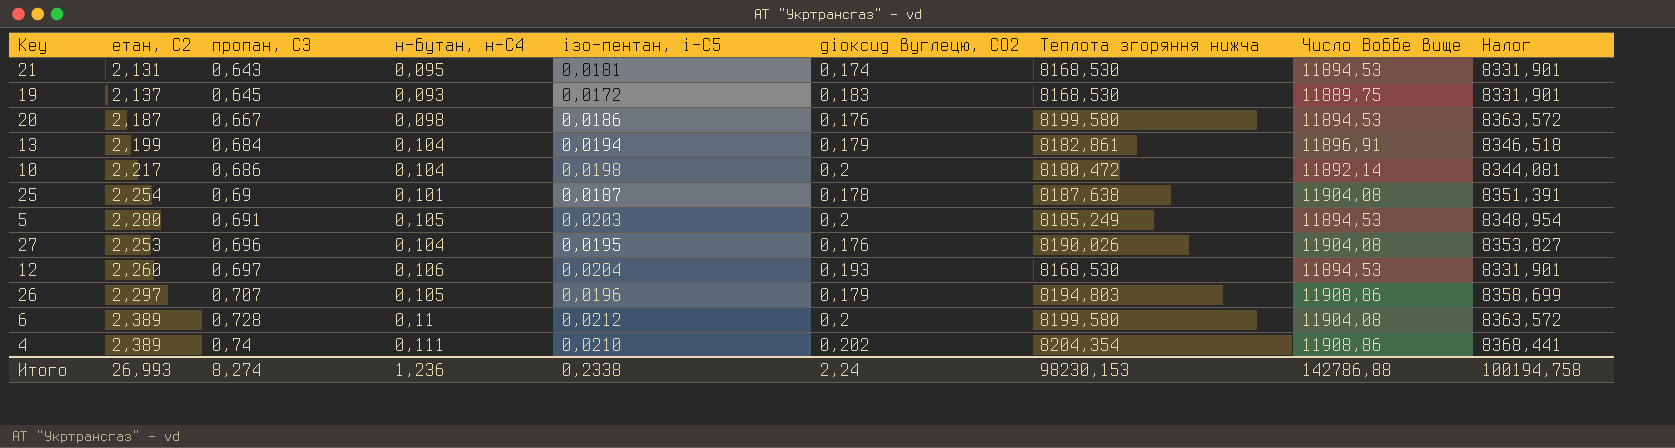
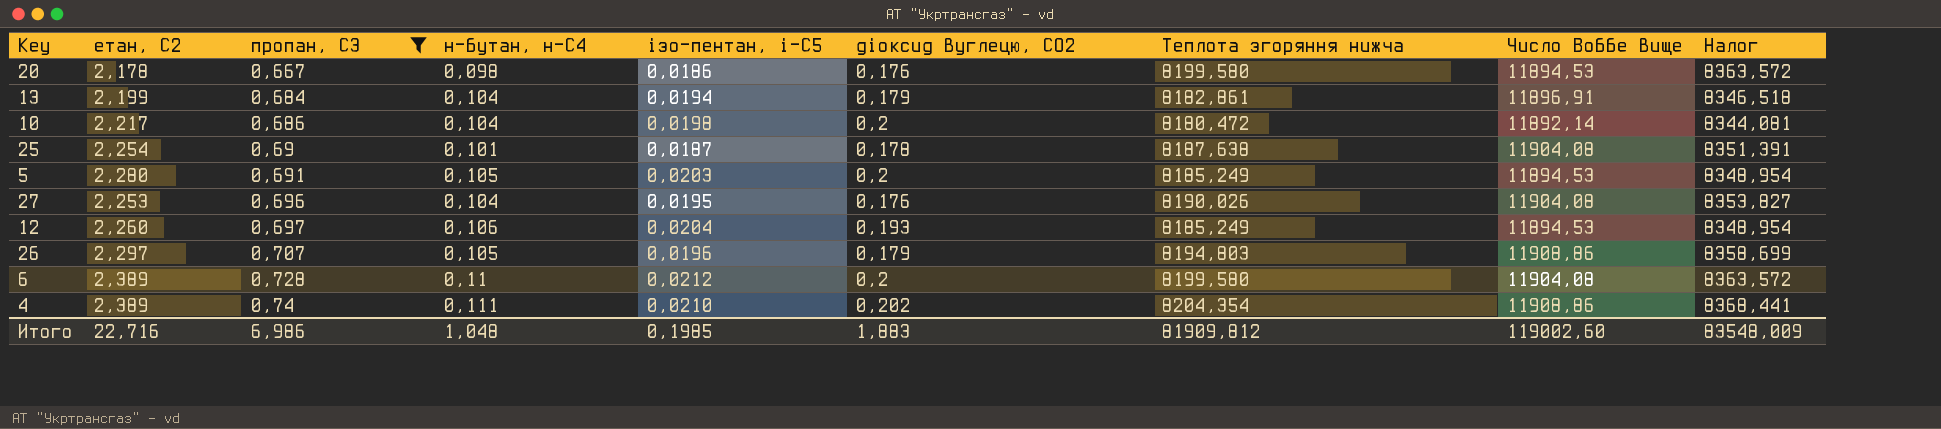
filter: none -> пропан, С3 >= 0,667
20 | етан, С2: 2,187 -> 2,178
12 | Теплота згоряння нижча: 8168,530 -> 8185,249
12 | Налог: 8331,901 -> 8348,954
Итого | етан, С2: 26,993 -> 22,716
Итого | пропан, С3: 8,274 -> 6,986
Итого | н-бутан, н-С4: 1,236 -> 1,048
Итого | ізо-пентан, і-С5: 0,2338 -> 0,1985
Итого | діоксид вуглецю, CО2: 2,24 -> 1,883
Итого | Теплота згоряння нижча: 98230,153 -> 81909,812
Итого | Число Воббе вище: 142786,88 -> 119002,60
Итого | Налог: 100194,758 -> 83548,009

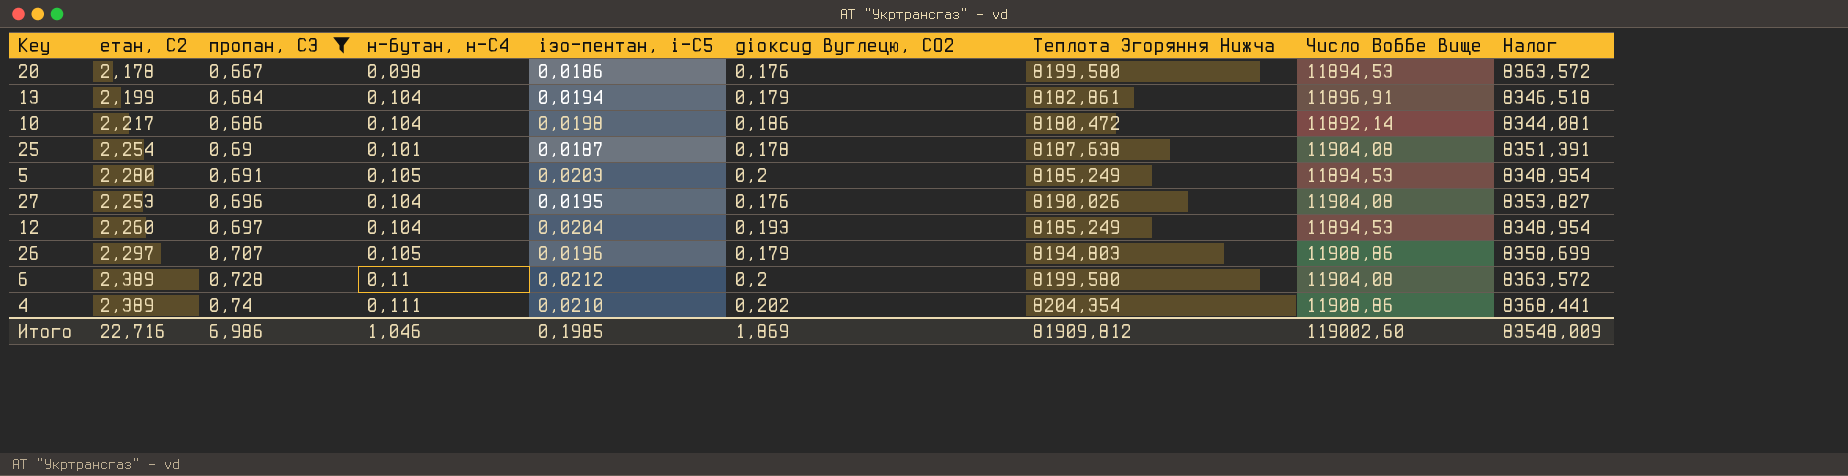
column name: Теплота згоряння нижча -> Теплота Згоряння Нижча
10 | діоксид вуглецю, CО2: 0,2 -> 0,186
12 | н-бутан, н-С4: 0,106 -> 0,104
Итого | н-бутан, н-С4: 1,048 -> 1,046
Итого | діоксид вуглецю, CО2: 1,883 -> 1,869

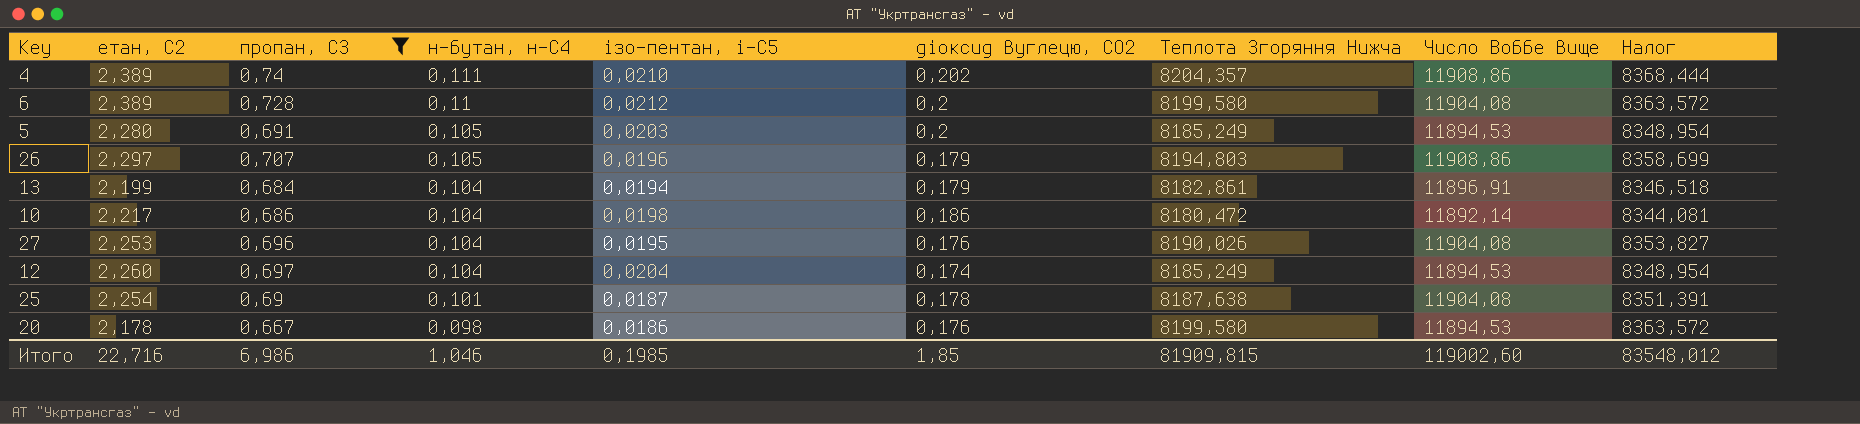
row order: пропан, С3 ascending -> н-бутан, н-С4 descending
4 | Теплота Згоряння Нижча: 8204,354 -> 8204,357
4 | Налог: 8368,441 -> 8368,444
12 | діоксид вуглецю, CО2: 0,193 -> 0,174
Итого | діоксид вуглецю, CО2: 1,869 -> 1,85
Итого | Теплота Згоряння Нижча: 81909,812 -> 81909,815
Итого | Налог: 83548,009 -> 83548,012

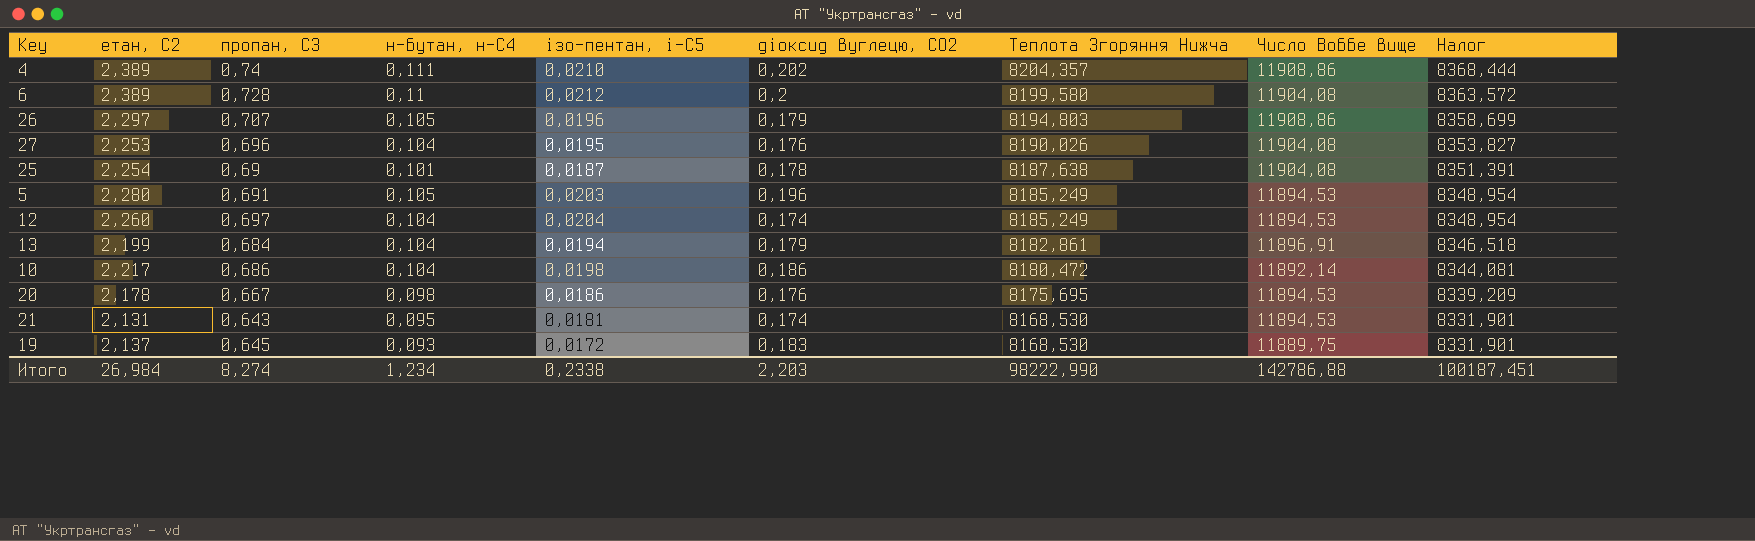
filter: пропан, С3 >= 0,667 -> none
row order: н-бутан, н-С4 descending -> Теплота Згоряння Нижча descending
5 | діоксид вуглецю, CО2: 0,2 -> 0,196
20 | Теплота Згоряння Нижча: 8199,580 -> 8175,695
20 | Налог: 8363,572 -> 8339,209
Итого | етан, С2: 22,716 -> 26,984
Итого | пропан, С3: 6,986 -> 8,274
Итого | н-бутан, н-С4: 1,046 -> 1,234
Итого | ізо-пентан, і-С5: 0,1985 -> 0,2338
Итого | діоксид вуглецю, CО2: 1,85 -> 2,203
Итого | Теплота Згоряння Нижча: 81909,815 -> 98222,990
Итого | Число Воббе вище: 119002,60 -> 142786,88
Итого | Налог: 83548,012 -> 100187,451

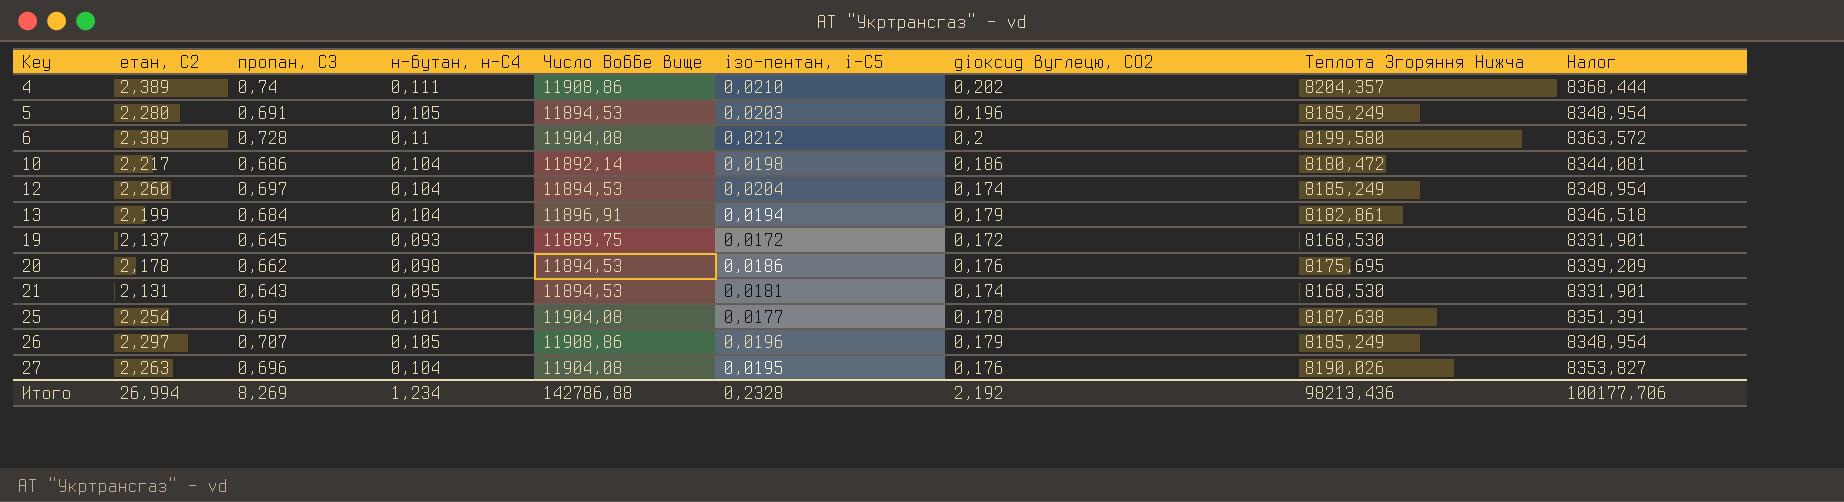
row order: Теплота Згоряння Нижча descending -> Key ascending
column Число Воббе вище | position: 8 -> 5
19 | діоксид вуглецю, CО2: 0,183 -> 0,172
20 | пропан, С3: 0,667 -> 0,662
25 | ізо-пентан, і-С5: 0,0187 -> 0,0177
26 | Теплота Згоряння Нижча: 8194,803 -> 8185,249
26 | Налог: 8358,699 -> 8348,954
27 | етан, С2: 2,253 -> 2,263
Итого | етан, С2: 26,984 -> 26,994
Итого | пропан, С3: 8,274 -> 8,269
Итого | ізо-пентан, і-С5: 0,2338 -> 0,2328
Итого | діоксид вуглецю, CО2: 2,203 -> 2,192
Итого | Теплота Згоряння Нижча: 98222,990 -> 98213,436
Итого | Налог: 100187,451 -> 100177,706

